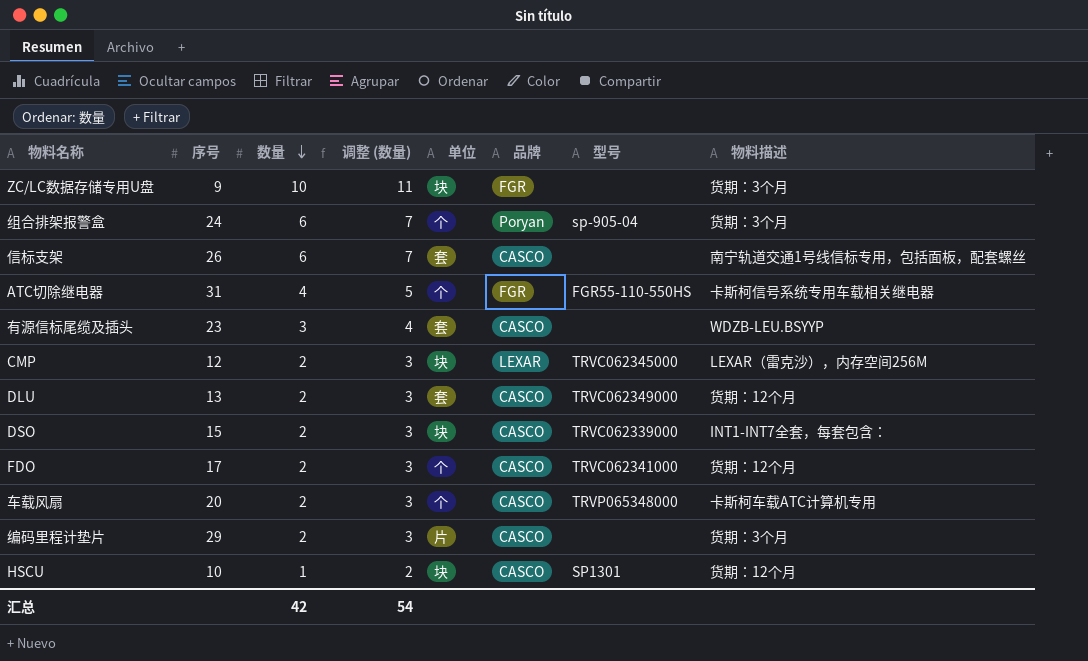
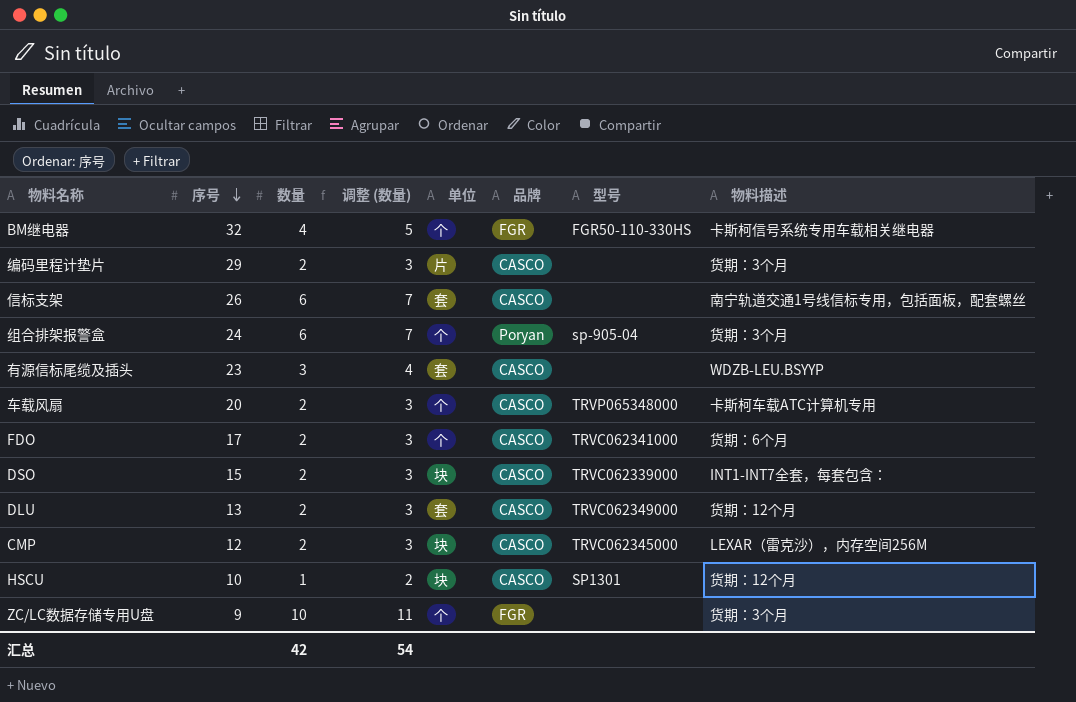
row order: 数量 descending -> 序号 descending
row ATC切除继电器: 31 | 4 | 5 | 个 | FGR | FGR55-110-550HS | 卡斯柯信号系统专用车载相关继电器 -> none
row BM继电器: none -> 32 | 4 | 5 | 个 | FGR | FGR50-110-330HS | 卡斯柯信号系统专用车载相关继电器
FDO | 物料描述: 货期：12个月 -> 货期：6个月
CMP | 品牌: LEXAR -> CASCO
ZC/LC数据存储专用U盘 | 单位: 块 -> 个

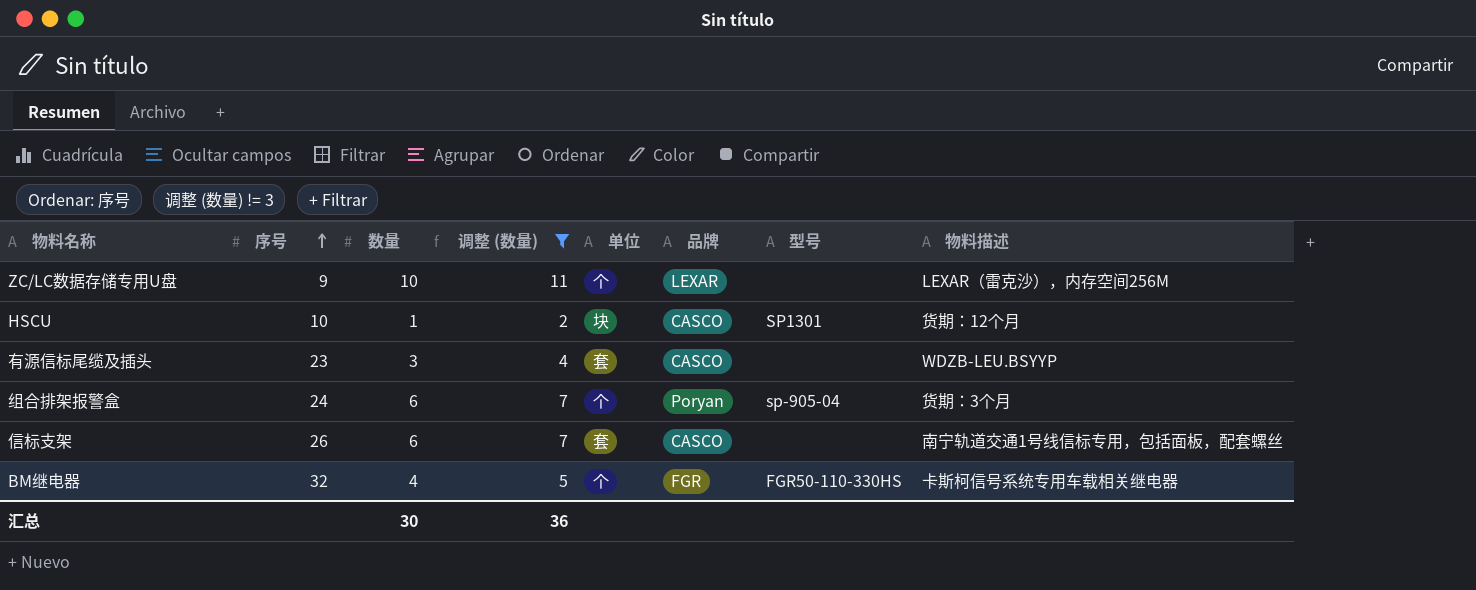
filter: none -> 调整 (数量) != 3
row order: 序号 descending -> 序号 ascending
ZC/LC数据存储专用U盘 | 品牌: FGR -> LEXAR
ZC/LC数据存储专用U盘 | 物料描述: 货期：3个月 -> LEXAR（雷克沙），内存空间256M
汇总 | 数量: 42 -> 30
汇总 | 调整 (数量): 54 -> 36

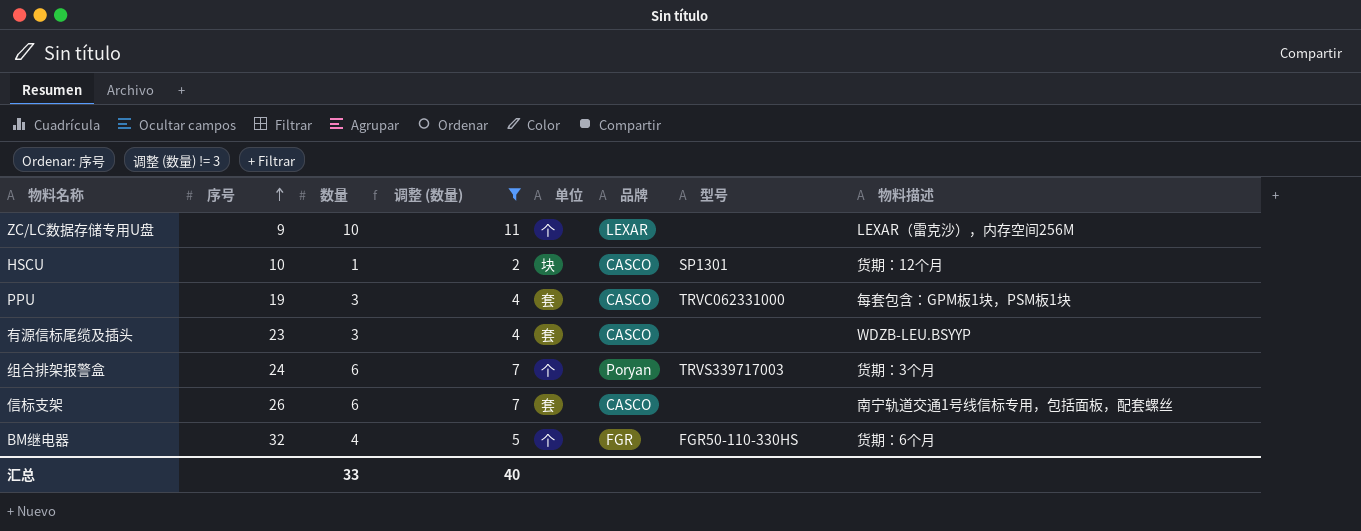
row PPU: none -> 19 | 3 | 4 | 套 | CASCO | TRVC062331000 | 每套包含：GPM板1块，PSM板1块
组合排架报警盒 | 型号: sp-905-04 -> TRVS339717003
BM继电器 | 物料描述: 卡斯柯信号系统专用车载相关继电器 -> 货期：6个月
汇总 | 数量: 30 -> 33
汇总 | 调整 (数量): 36 -> 40

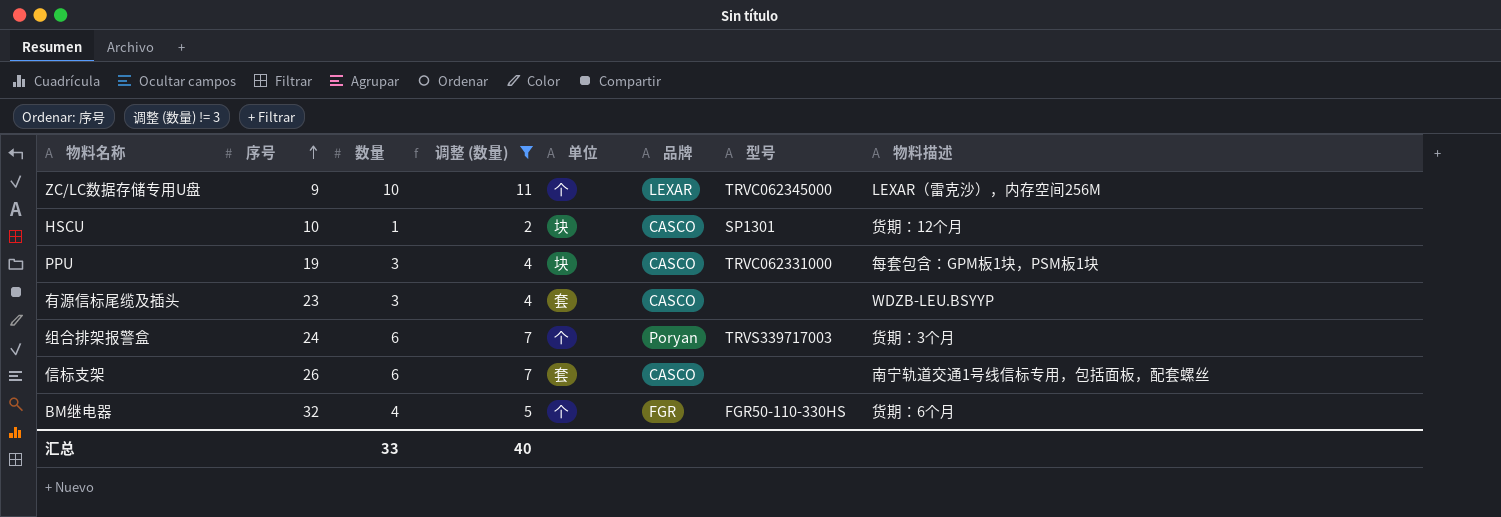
ZC/LC数据存储专用U盘 | 型号: none -> TRVC062345000
PPU | 单位: 套 -> 块

